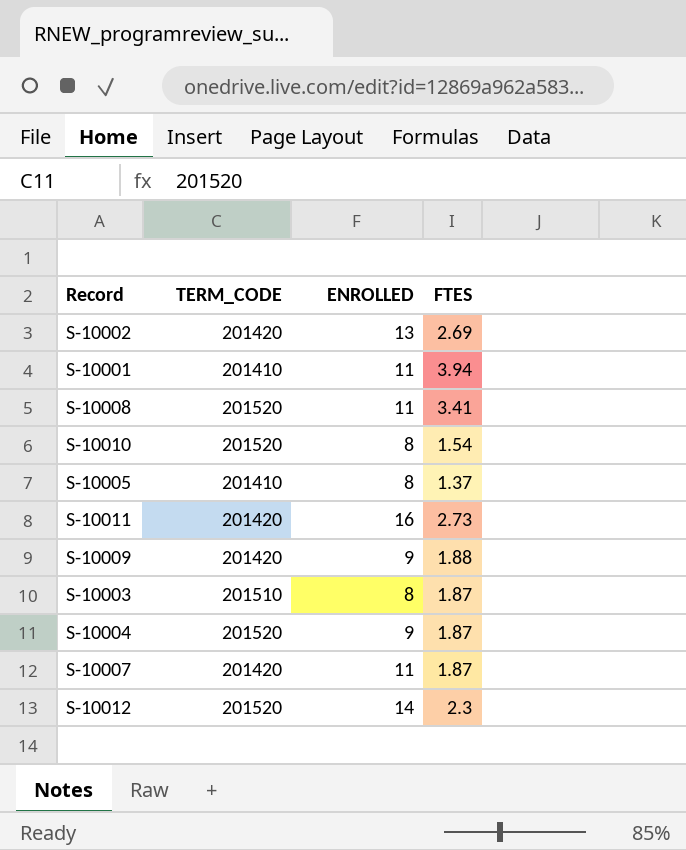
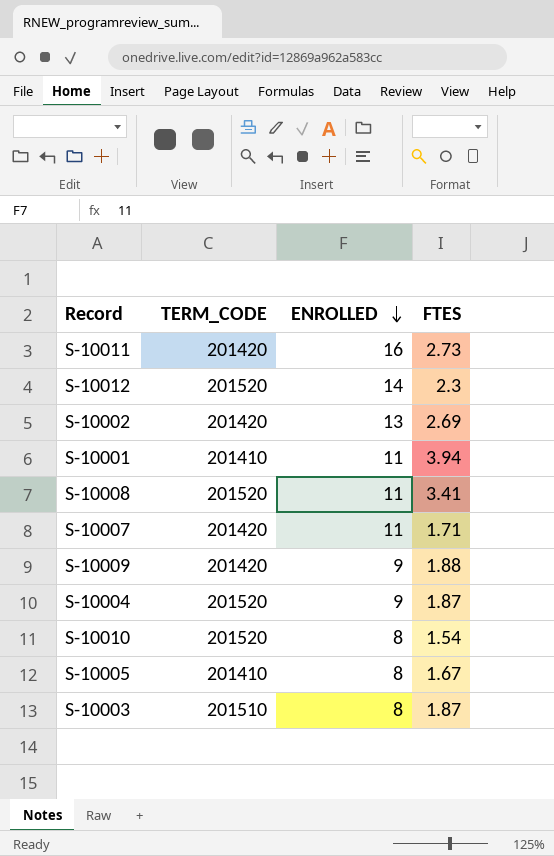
row order: none -> ENROLLED descending
S-10007 | FTES: 1.87 -> 1.71
S-10005 | FTES: 1.37 -> 1.67

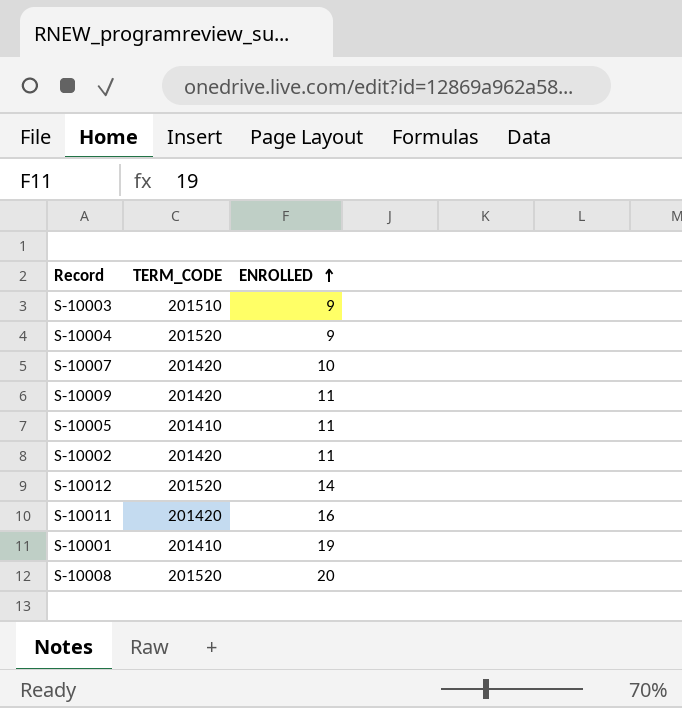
row order: ENROLLED descending -> ENROLLED ascending
column FTES | position: 4 -> none
row S-10010: 201520 | 8 | 1.54 -> none
S-10003 | ENROLLED: 8 -> 9
S-10007 | ENROLLED: 11 -> 10
S-10009 | ENROLLED: 9 -> 11
S-10005 | ENROLLED: 8 -> 11
S-10002 | ENROLLED: 13 -> 11
S-10001 | ENROLLED: 11 -> 19
S-10008 | ENROLLED: 11 -> 20

